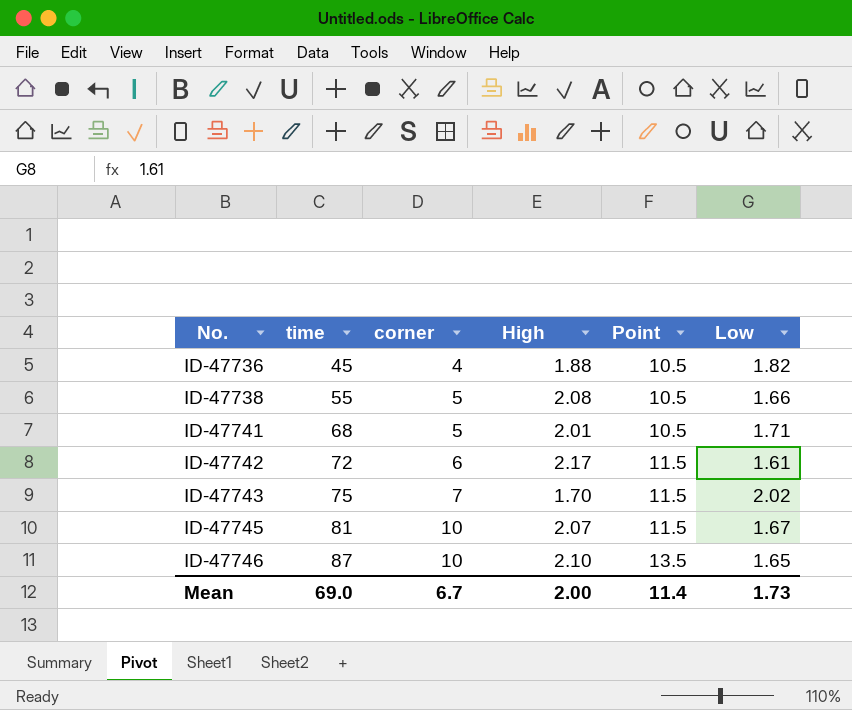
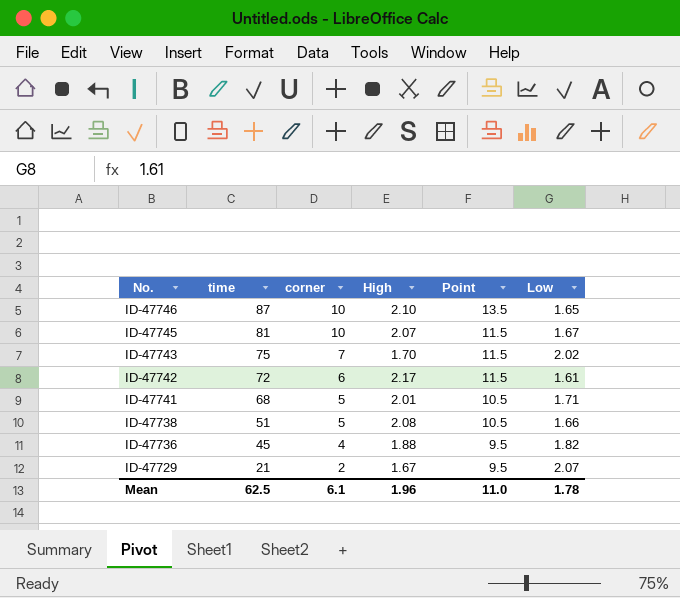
row order: No. ascending -> No. descending
ID-47738 | time: 55 -> 51
ID-47736 | Point: 10.5 -> 9.5
row ID-47729: none -> 21 | 2 | 1.67 | 9.5 | 2.07
Mean | time: 69.0 -> 62.5
Mean | corner: 6.7 -> 6.1
Mean | High: 2.00 -> 1.96
Mean | Point: 11.4 -> 11.0
Mean | Low: 1.73 -> 1.78

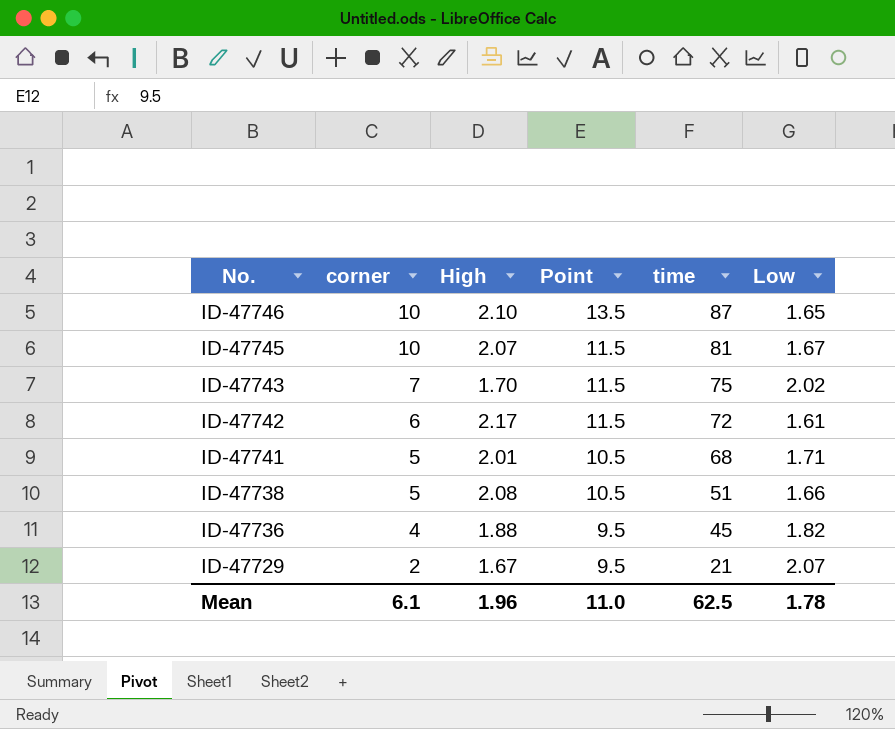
column time | position: 2 -> 5

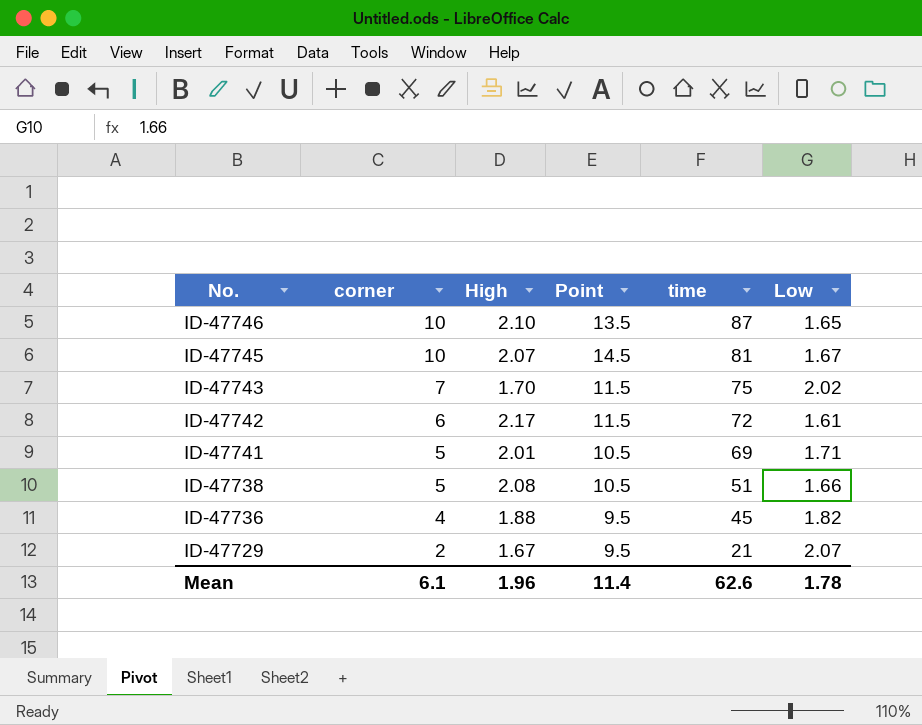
ID-47745 | Point: 11.5 -> 14.5
ID-47741 | time: 68 -> 69
Mean | Point: 11.0 -> 11.4
Mean | time: 62.5 -> 62.6

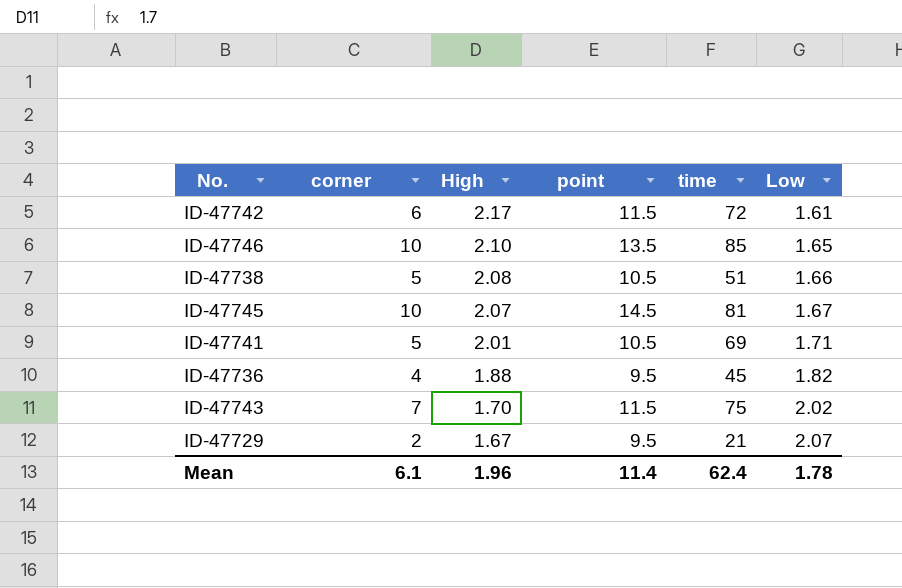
row order: No. descending -> High descending
column name: Point -> point
ID-47746 | time: 87 -> 85
Mean | time: 62.6 -> 62.4

